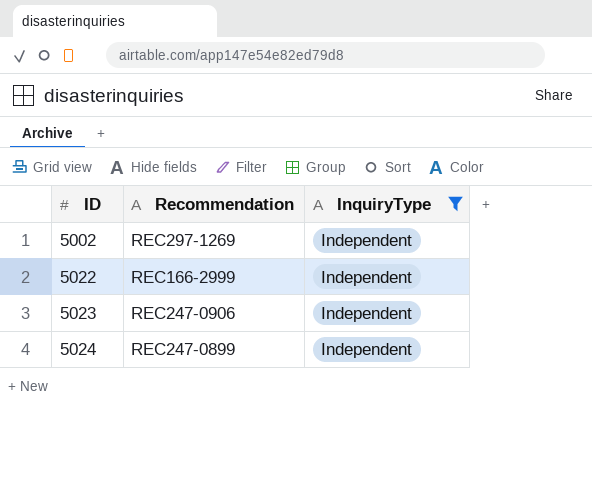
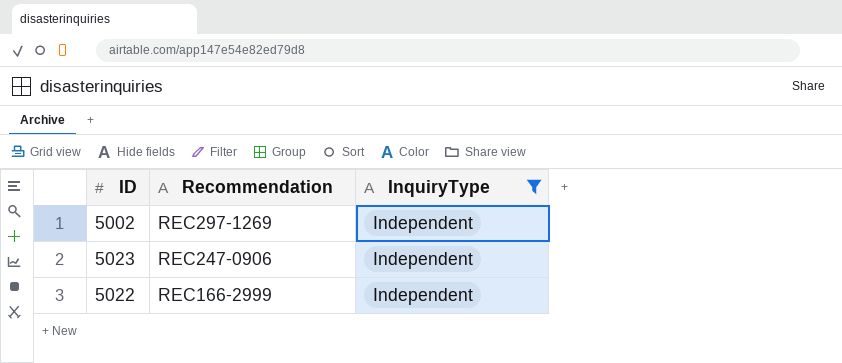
row order: ID ascending -> Recommendation descending
row 5024: REC247-0899 | Independent -> none

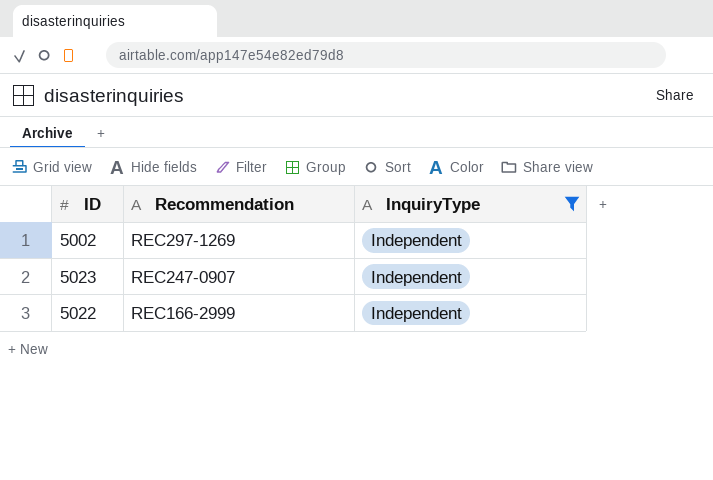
5023 | Recommendation: REC247-0906 -> REC247-0907

